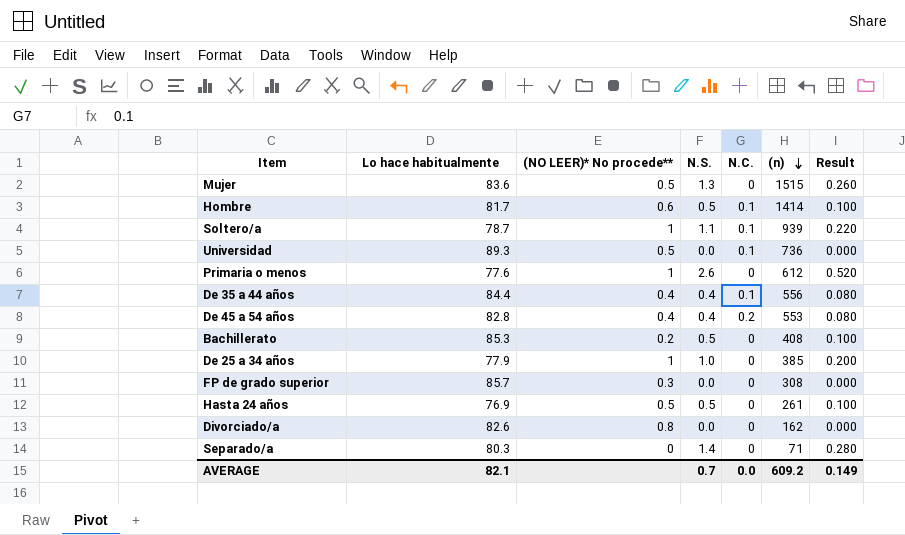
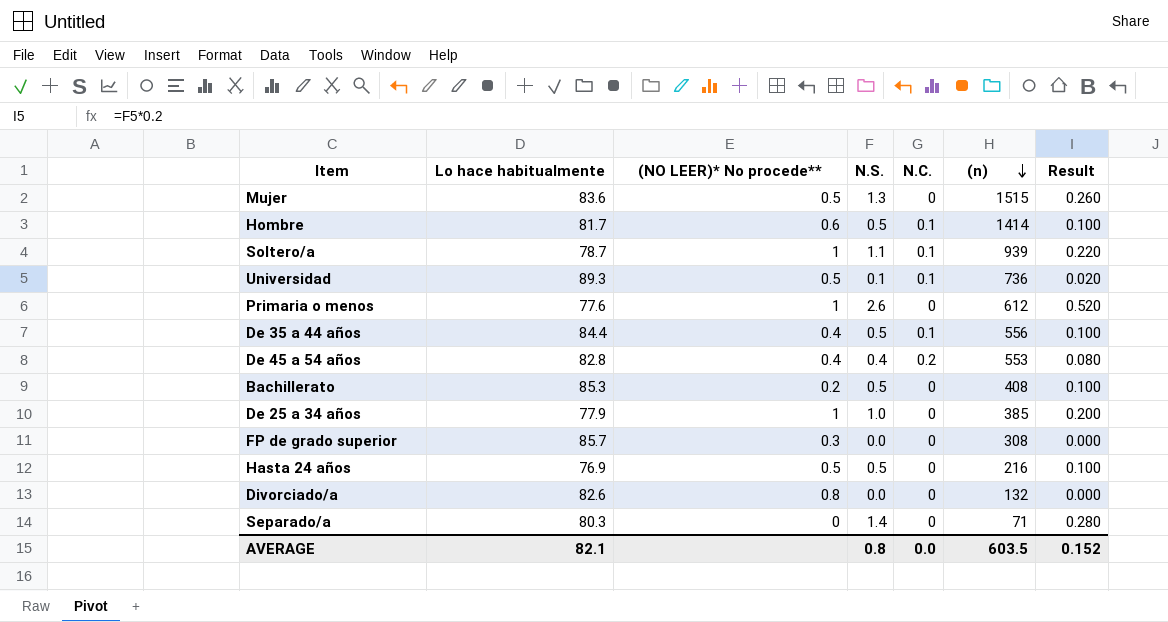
Universidad | N.S.: 0.0 -> 0.1
Universidad | Result: 0.000 -> 0.020
De 35 a 44 años | N.S.: 0.4 -> 0.5
De 35 a 44 años | Result: 0.080 -> 0.100
Hasta 24 años | (n): 261 -> 216
Divorciado/a | (n): 162 -> 132
AVERAGE | N.S.: 0.7 -> 0.8
AVERAGE | (n): 609.2 -> 603.5
AVERAGE | Result: 0.149 -> 0.152

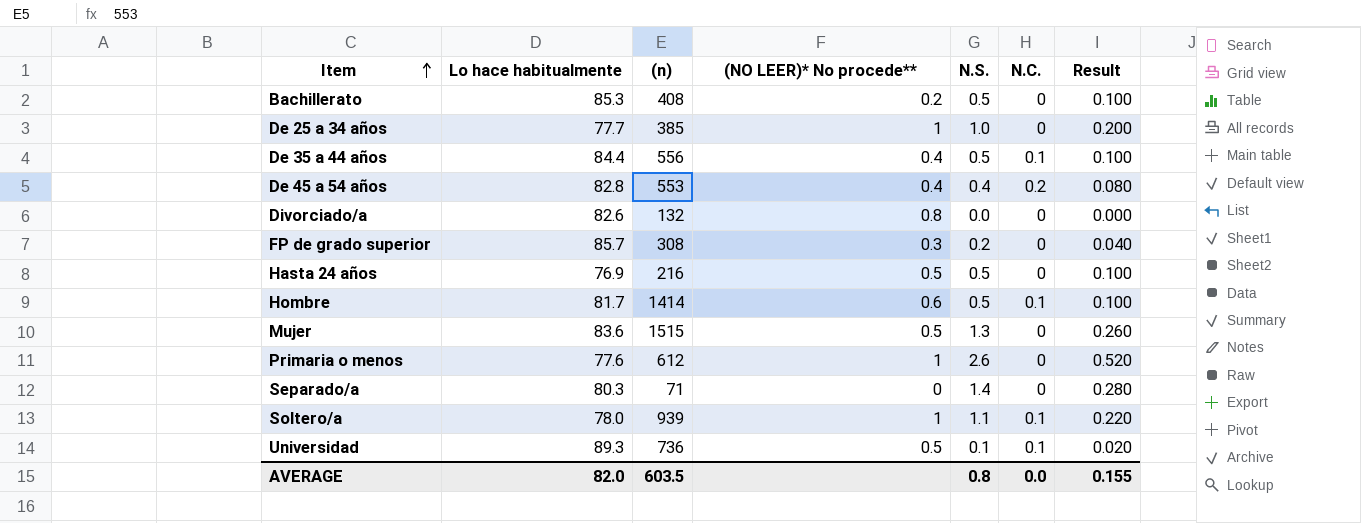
row order: (n) descending -> Item ascending
column (n) | position: 6 -> 3
De 25 a 34 años | Lo hace habitualmente: 77.9 -> 77.7
FP de grado superior | N.S.: 0.0 -> 0.2
FP de grado superior | Result: 0.000 -> 0.040
Soltero/a | Lo hace habitualmente: 78.7 -> 78.0
AVERAGE | Lo hace habitualmente: 82.1 -> 82.0
AVERAGE | Result: 0.152 -> 0.155

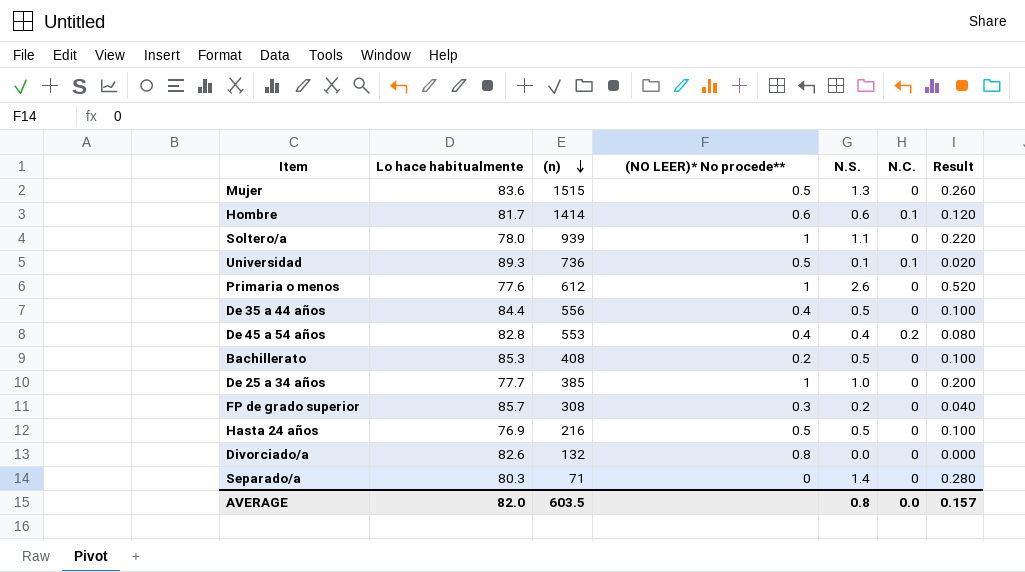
row order: Item ascending -> (n) descending
Hombre | N.S.: 0.5 -> 0.6
Hombre | Result: 0.100 -> 0.120
Soltero/a | N.C.: 0.1 -> 0
De 35 a 44 años | N.C.: 0.1 -> 0
AVERAGE | Result: 0.155 -> 0.157

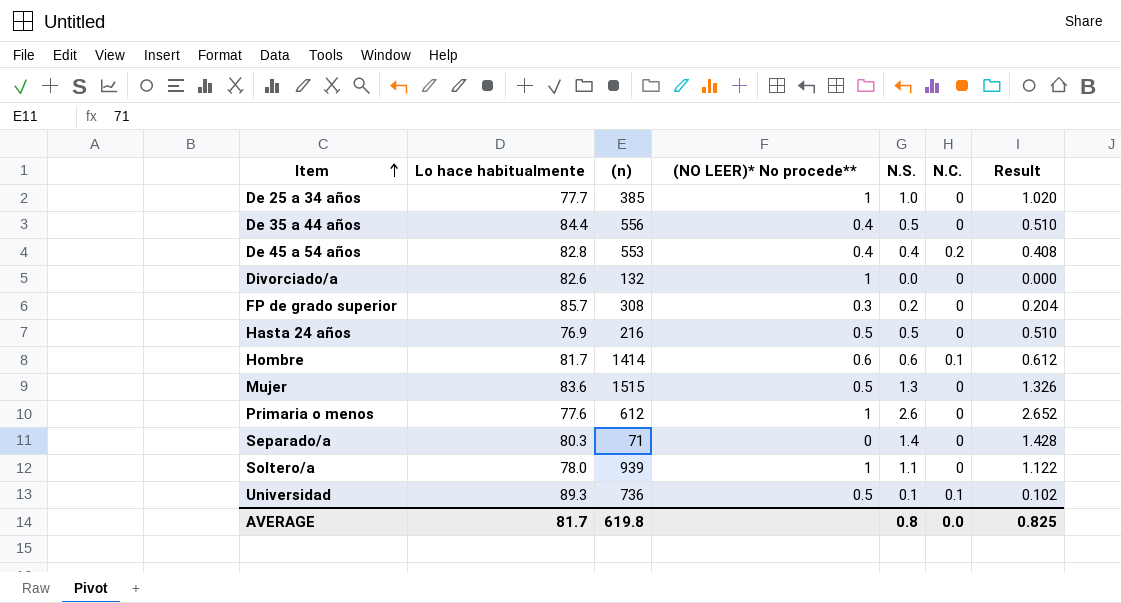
row order: (n) descending -> Item ascending
column Result | formula: [N.S.] * 0.2 -> [N.S.] * 1.02
row Bachillerato: 85.3 | 408 | 0.2 | 0.5 | 0 | 0.100 -> none
Divorciado/a | (NO LEER)* No procede**: 0.8 -> 1
AVERAGE | Lo hace habitualmente: 82.0 -> 81.7
AVERAGE | (n): 603.5 -> 619.8
AVERAGE | Result: 0.157 -> 0.825

